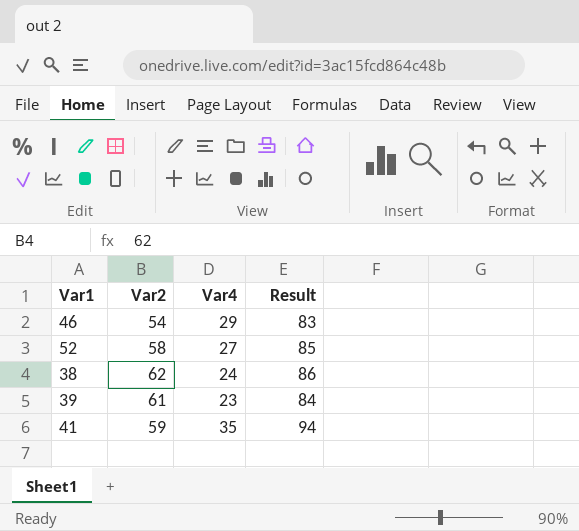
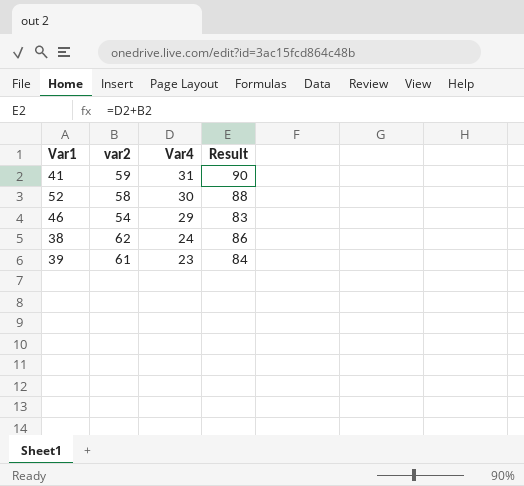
row order: none -> Var4 descending
column name: Var2 -> var2
41 | Var4: 35 -> 31
41 | Result: 94 -> 90
52 | Var4: 27 -> 30
52 | Result: 85 -> 88

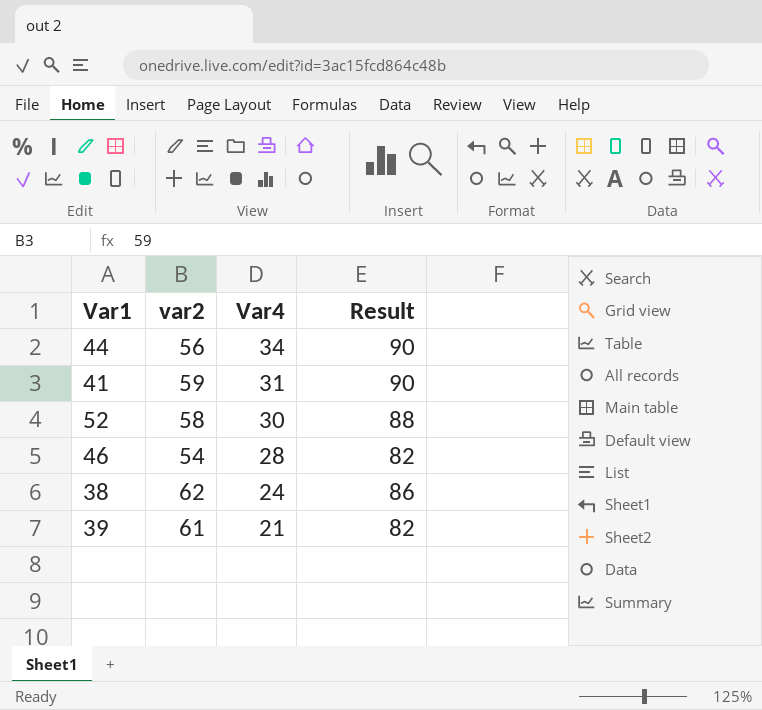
row 44: none -> 56 | 34 | 90
46 | Var4: 29 -> 28
46 | Result: 83 -> 82
39 | Var4: 23 -> 21
39 | Result: 84 -> 82

